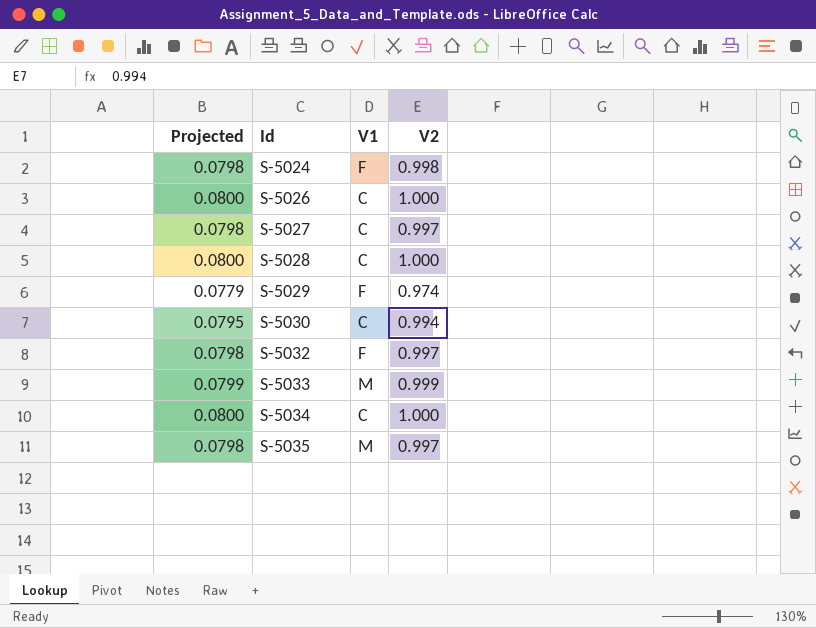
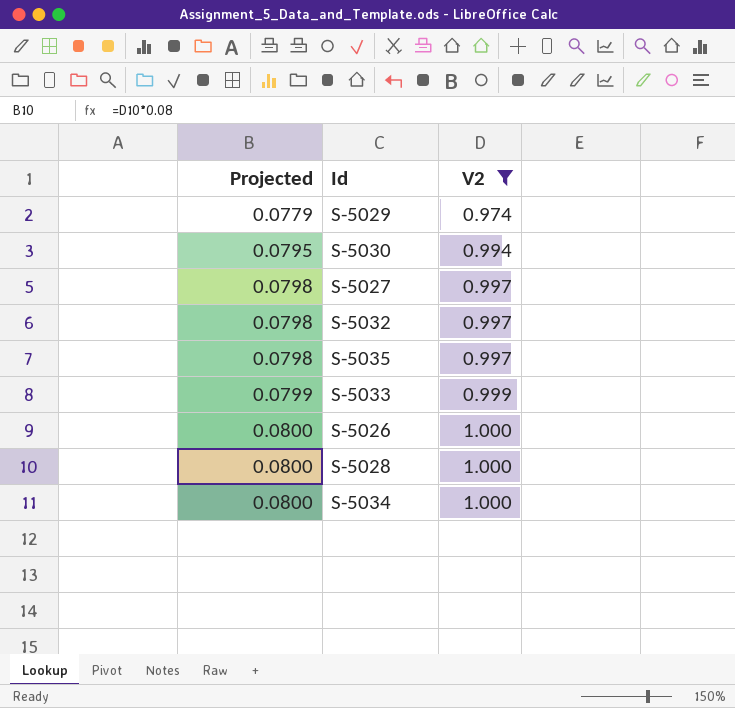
filter: none -> V2 != 0.998
row order: Id ascending -> Projected ascending
column V1 | position: 3 -> none

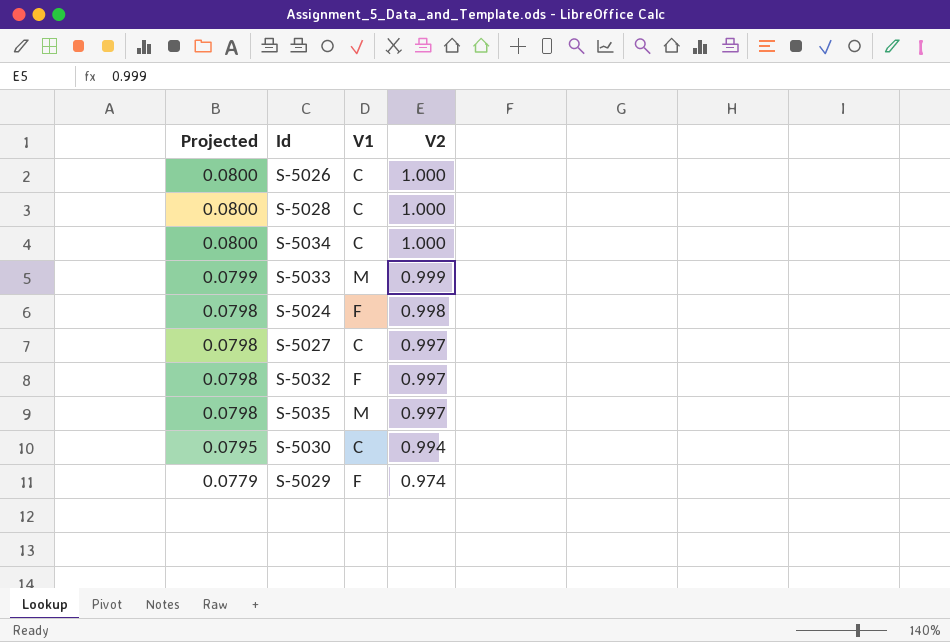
filter: V2 != 0.998 -> none
row order: Projected ascending -> Projected descending
column V1 | position: none -> 3

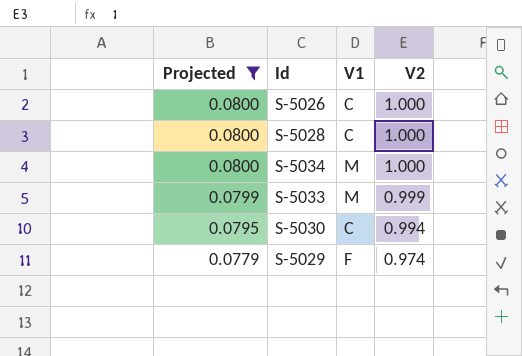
filter: none -> Projected != 0.0798
S-5034 | V1: C -> M

